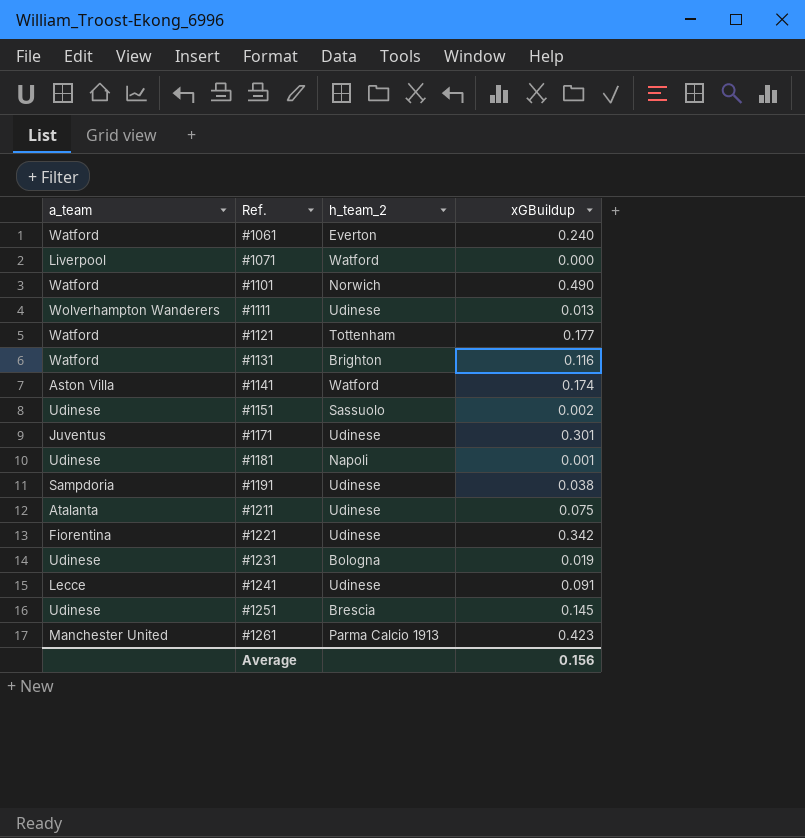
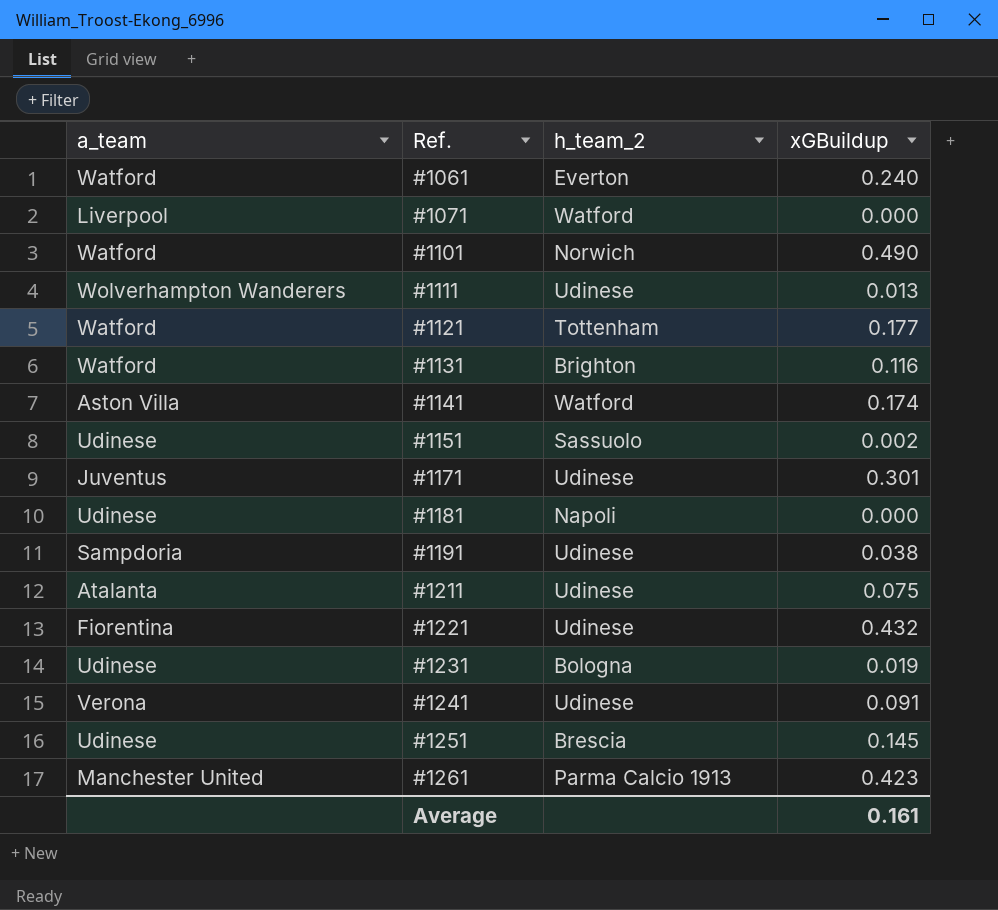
#1181 | xGBuildup: 0.001 -> 0.000
#1221 | xGBuildup: 0.342 -> 0.432
#1241 | a_team: Lecce -> Verona
Average | xGBuildup: 0.156 -> 0.161

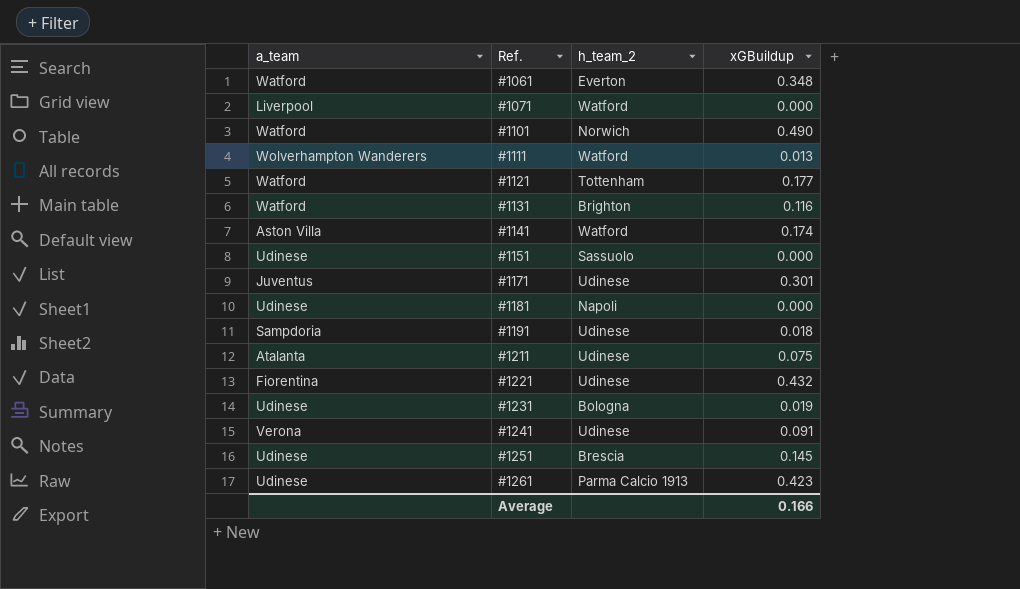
#1061 | xGBuildup: 0.240 -> 0.348
#1111 | h_team_2: Udinese -> Watford
#1151 | xGBuildup: 0.002 -> 0.000
#1191 | xGBuildup: 0.038 -> 0.018
#1261 | a_team: Manchester United -> Udinese
Average | xGBuildup: 0.161 -> 0.166

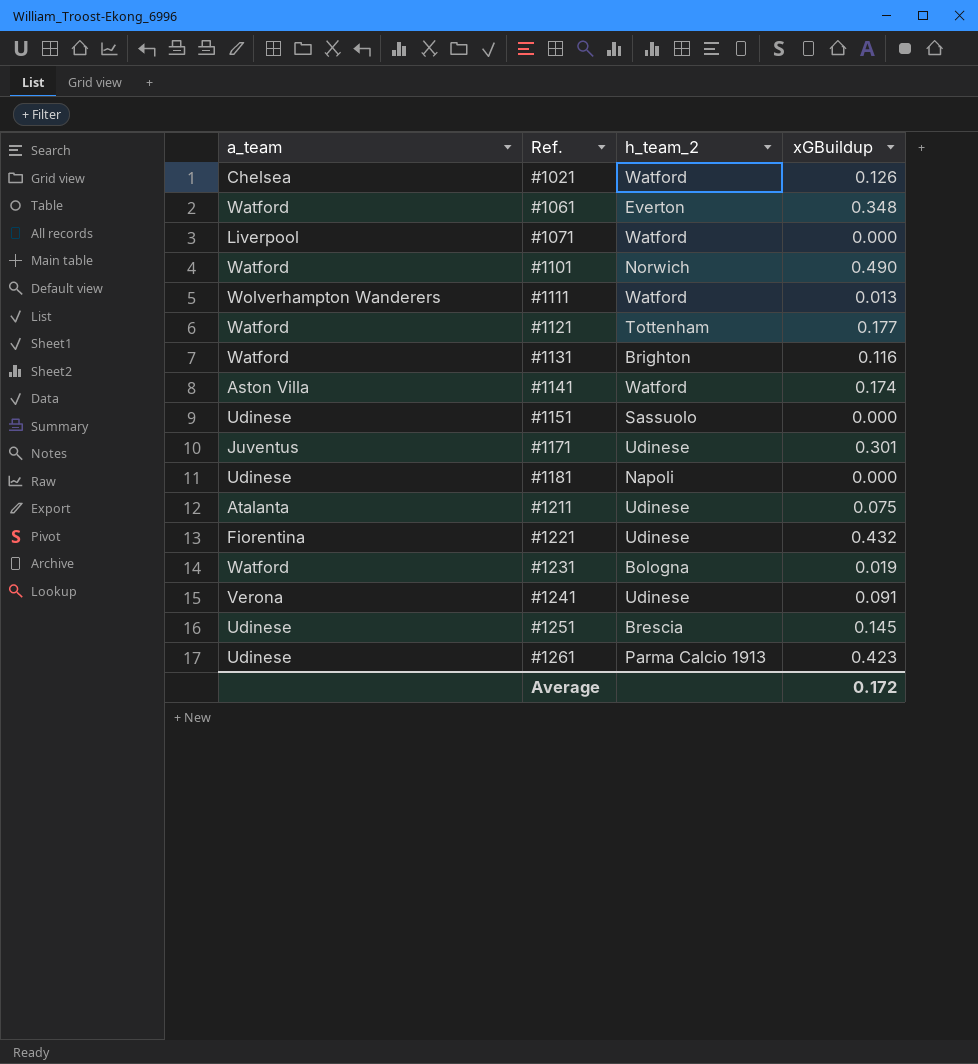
row #1191: Sampdoria | Udinese | 0.018 -> none
row #1021: none -> Chelsea | Watford | 0.126
#1231 | a_team: Udinese -> Watford
Average | xGBuildup: 0.166 -> 0.172

